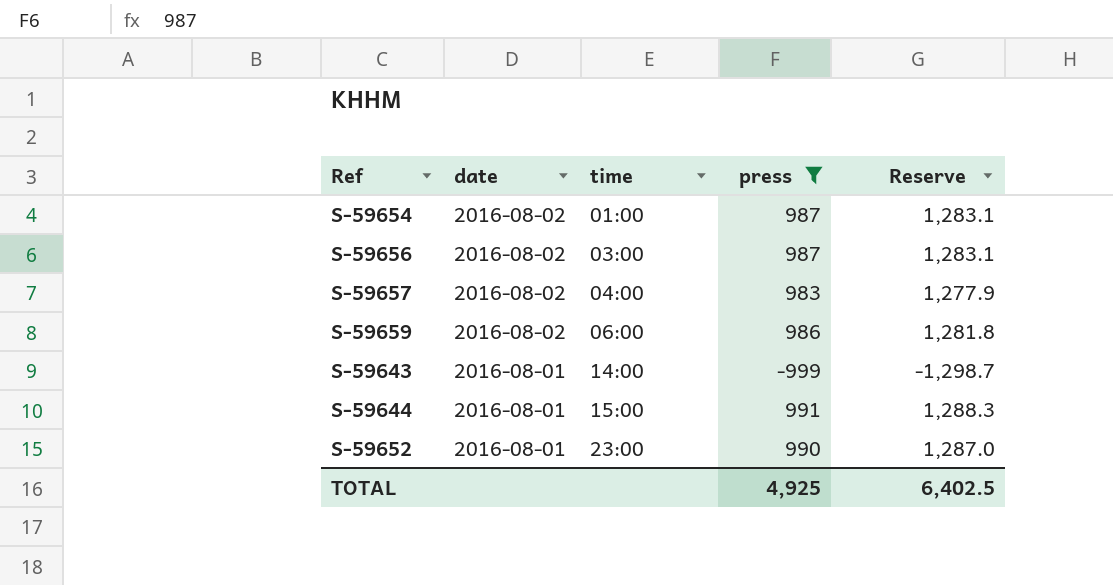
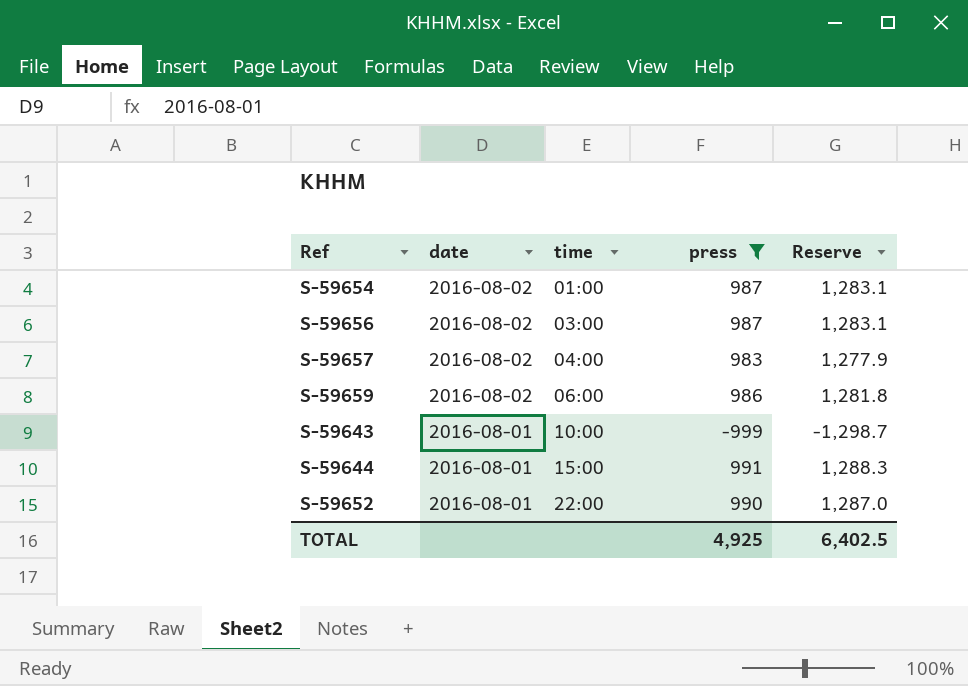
S-59643 | time: 14:00 -> 10:00
S-59652 | time: 23:00 -> 22:00

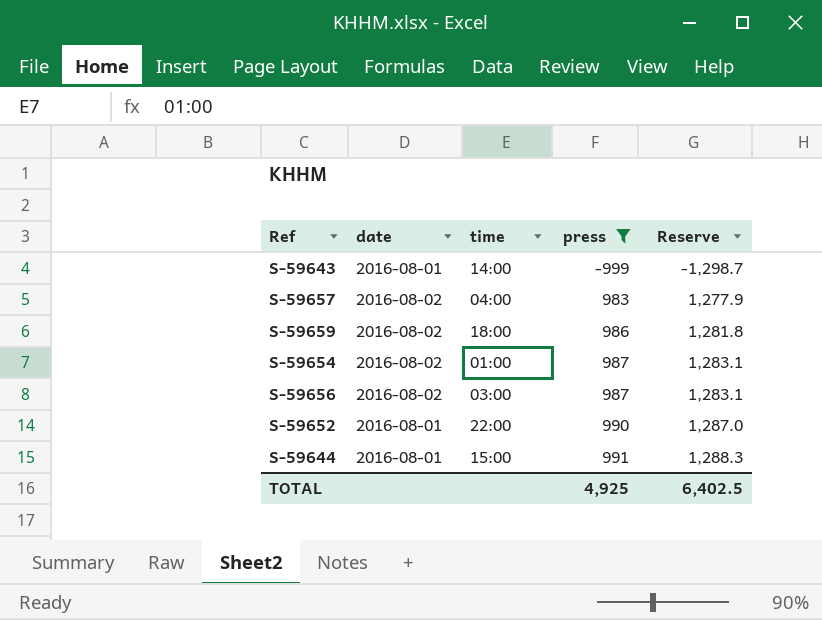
row order: date descending -> press ascending
S-59643 | time: 10:00 -> 14:00
S-59659 | time: 06:00 -> 18:00

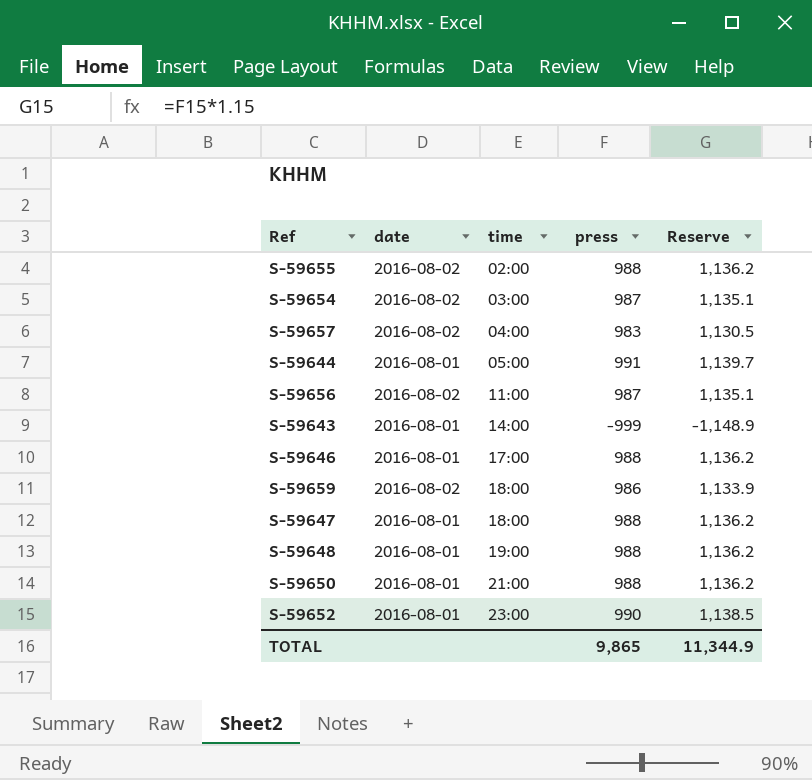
filter: press != 988 -> none
row order: press ascending -> time ascending
column Reserve | formula: [press] * 1.3 -> [press] * 1.15
S-59654 | time: 01:00 -> 03:00
S-59644 | time: 15:00 -> 05:00
S-59656 | time: 03:00 -> 11:00
S-59652 | time: 22:00 -> 23:00
TOTAL | press: 4,925 -> 9,865
TOTAL | Reserve: 6,402.5 -> 11,344.9

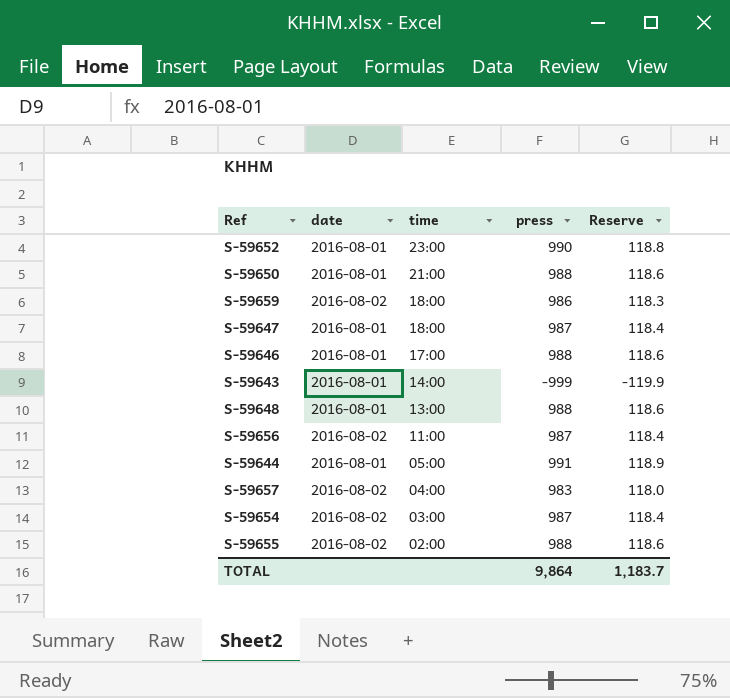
row order: time ascending -> time descending
column Reserve | formula: [press] * 1.15 -> [press] * 0.12
S-59647 | press: 988 -> 987
S-59648 | time: 19:00 -> 13:00
TOTAL | press: 9,865 -> 9,864
TOTAL | Reserve: 11,344.9 -> 1,183.7

